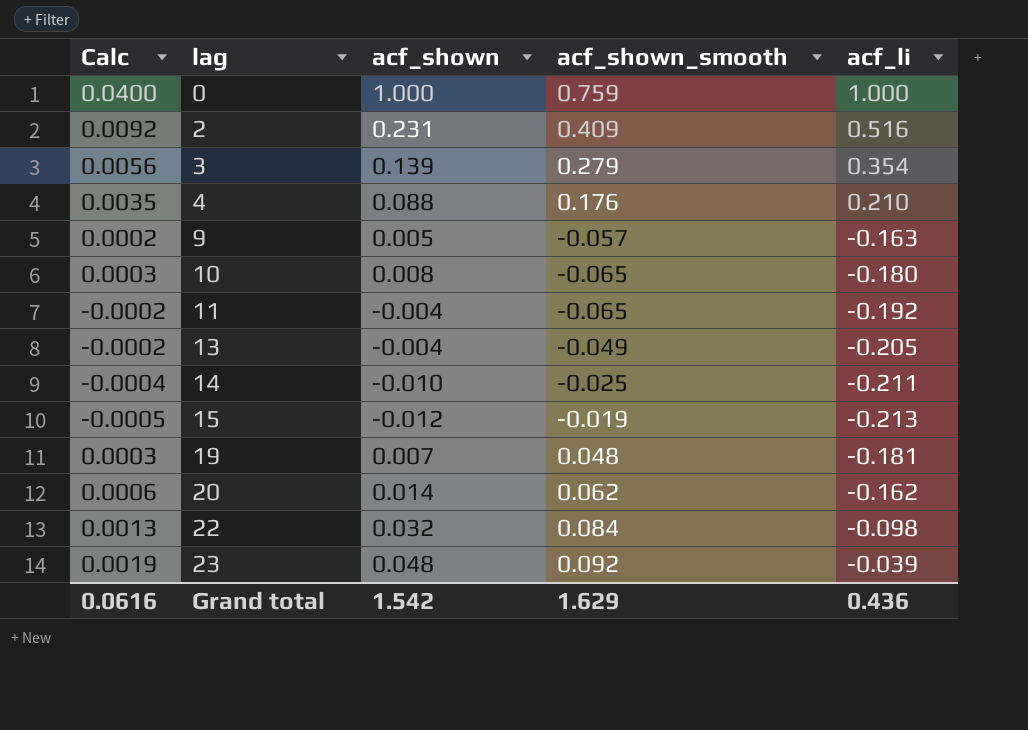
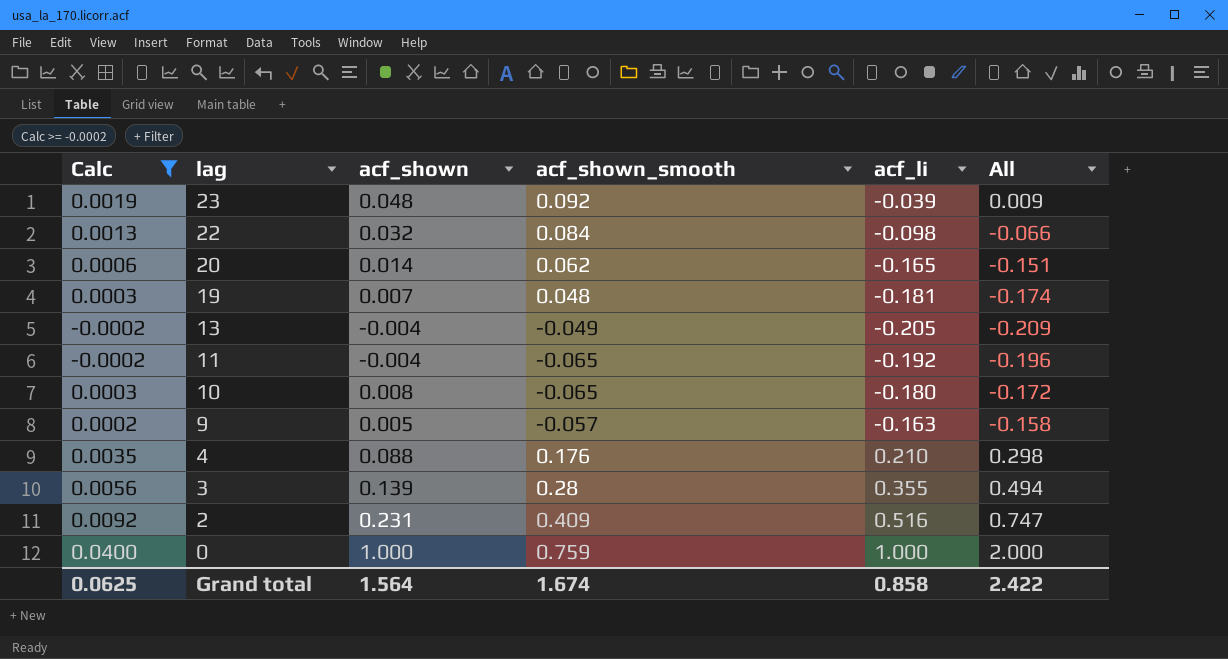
filter: none -> Calc >= -0.0002
row order: lag ascending -> lag descending
column All | formula: none -> [acf_shown] + [acf_li]
20 | acf_li: -0.162 -> -0.165
3 | acf_shown_smooth: 0.279 -> 0.28
3 | acf_li: 0.354 -> 0.355
Grand total | Calc: 0.0616 -> 0.0625
Grand total | acf_shown: 1.542 -> 1.564
Grand total | acf_shown_smooth: 1.629 -> 1.674
Grand total | acf_li: 0.436 -> 0.858

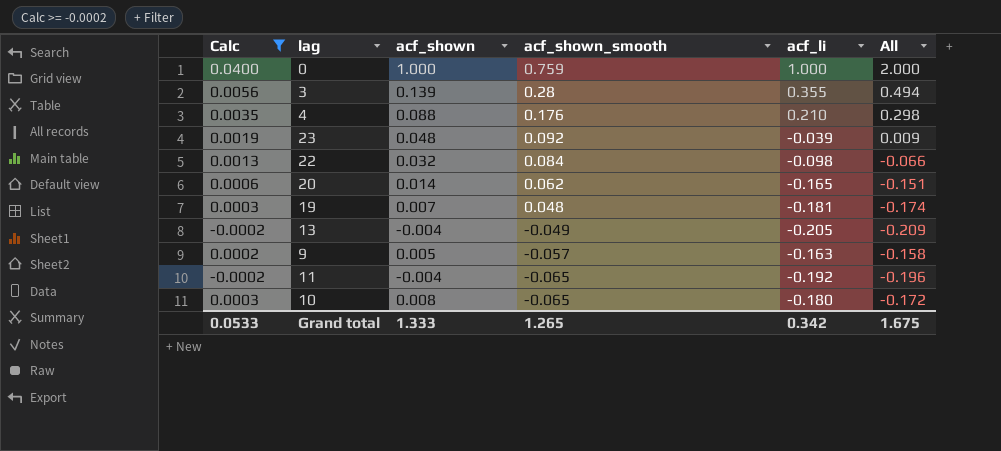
row order: lag descending -> acf_shown_smooth descending
row 2: 0.0092 | 0.231 | 0.409 | 0.516 | 0.747 -> none
Grand total | Calc: 0.0625 -> 0.0533
Grand total | acf_shown: 1.564 -> 1.333
Grand total | acf_shown_smooth: 1.674 -> 1.265
Grand total | acf_li: 0.858 -> 0.342
Grand total | All: 2.422 -> 1.675

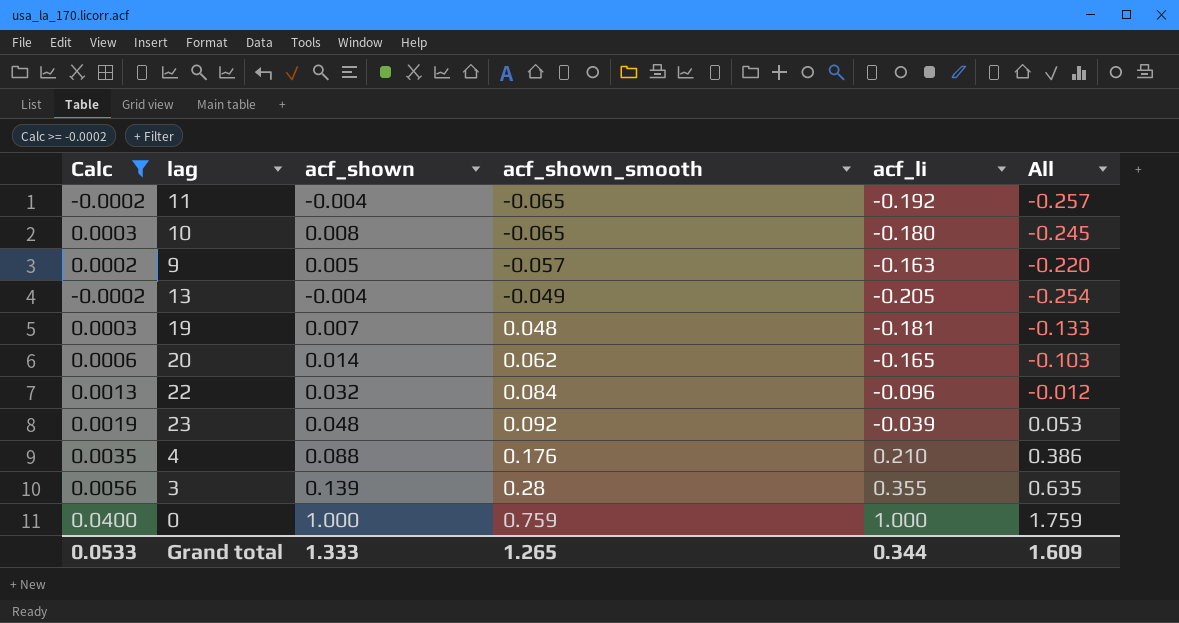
row order: acf_shown_smooth descending -> acf_shown_smooth ascending
column All | formula: [acf_shown] + [acf_li] -> [acf_shown_smooth] + [acf_li]
22 | acf_li: -0.098 -> -0.096
Grand total | acf_li: 0.342 -> 0.344
Grand total | All: 1.675 -> 1.609

